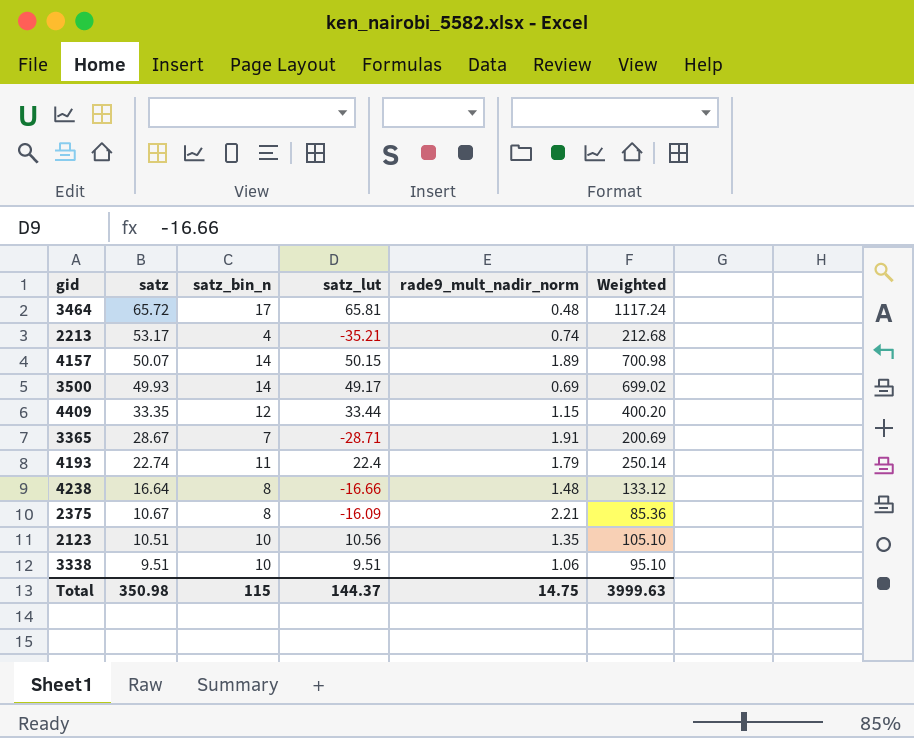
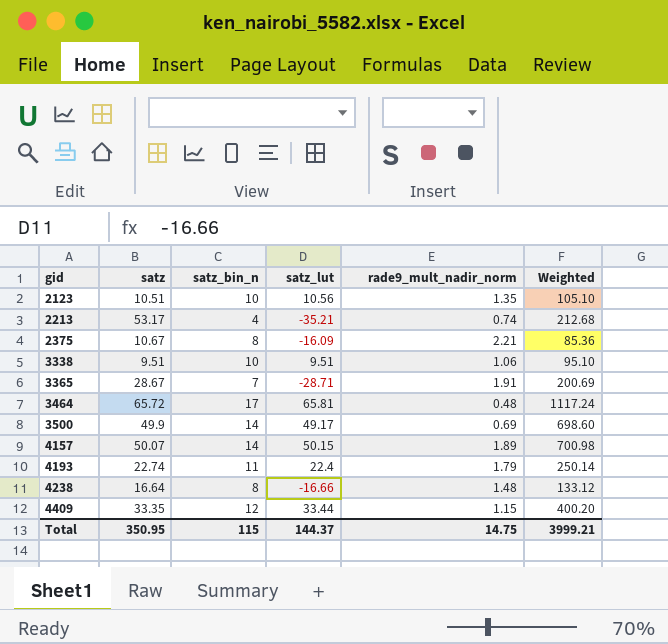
row order: satz descending -> gid ascending
3500 | satz: 49.93 -> 49.9
3500 | Weighted: 699.02 -> 698.60
Total | satz: 350.98 -> 350.95
Total | Weighted: 3999.63 -> 3999.21

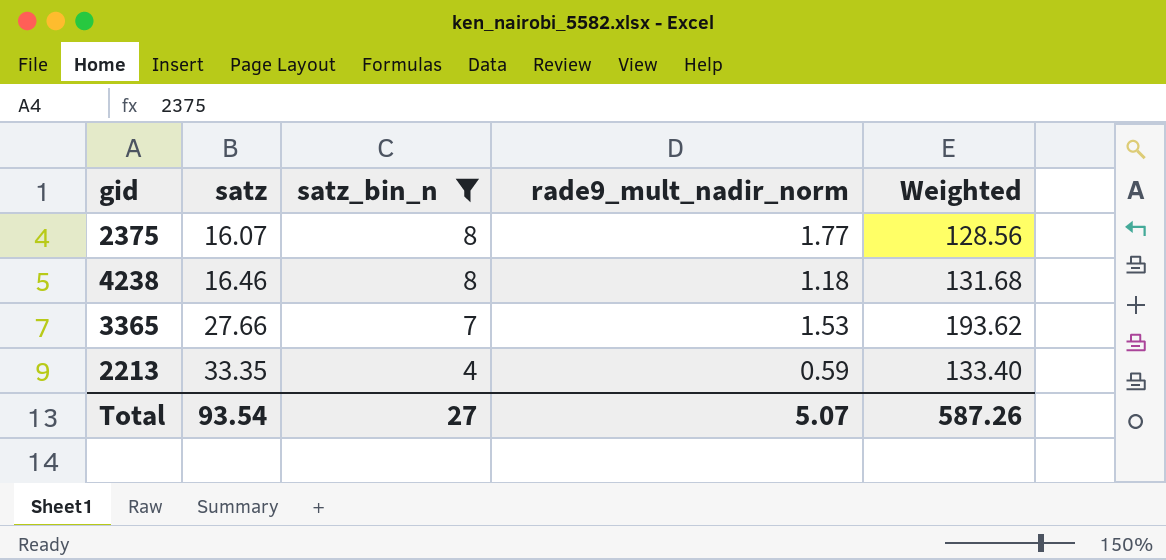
filter: none -> satz_bin_n <= 8
row order: gid ascending -> satz ascending
column satz_lut | position: 4 -> none
2375 | satz: 10.67 -> 16.07
2375 | rade9_mult_nadir_norm: 2.21 -> 1.77
2375 | Weighted: 85.36 -> 128.56
4238 | satz: 16.64 -> 16.46
4238 | rade9_mult_nadir_norm: 1.48 -> 1.18
4238 | Weighted: 133.12 -> 131.68
3365 | satz: 28.67 -> 27.66
3365 | rade9_mult_nadir_norm: 1.91 -> 1.53
3365 | Weighted: 200.69 -> 193.62
2213 | satz: 53.17 -> 33.35
2213 | rade9_mult_nadir_norm: 0.74 -> 0.59
2213 | Weighted: 212.68 -> 133.40
Total | satz: 350.95 -> 93.54
Total | satz_bin_n: 115 -> 27
Total | rade9_mult_nadir_norm: 14.75 -> 5.07
Total | Weighted: 3999.21 -> 587.26

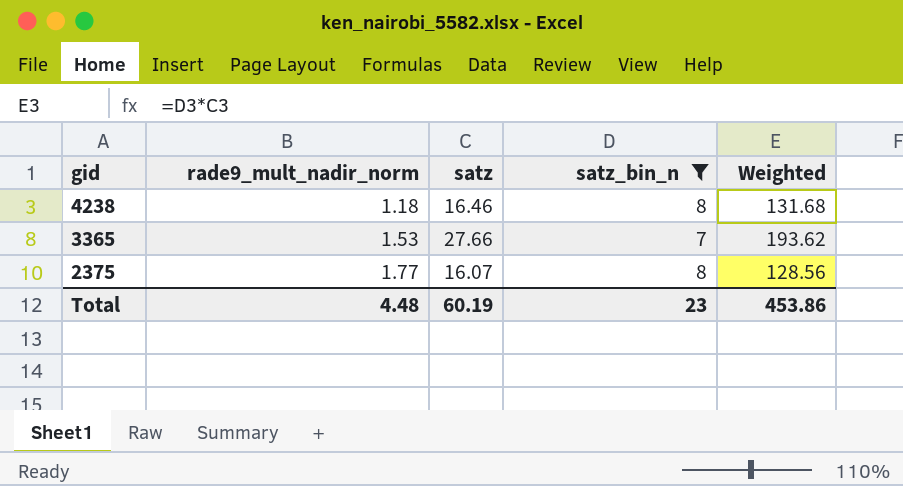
row order: satz ascending -> gid descending
column rade9_mult_nadir_norm | position: 4 -> 2
row 2213: 33.35 | 4 | 0.59 | 133.40 -> none
Total | rade9_mult_nadir_norm: 5.07 -> 4.48
Total | satz: 93.54 -> 60.19
Total | satz_bin_n: 27 -> 23
Total | Weighted: 587.26 -> 453.86

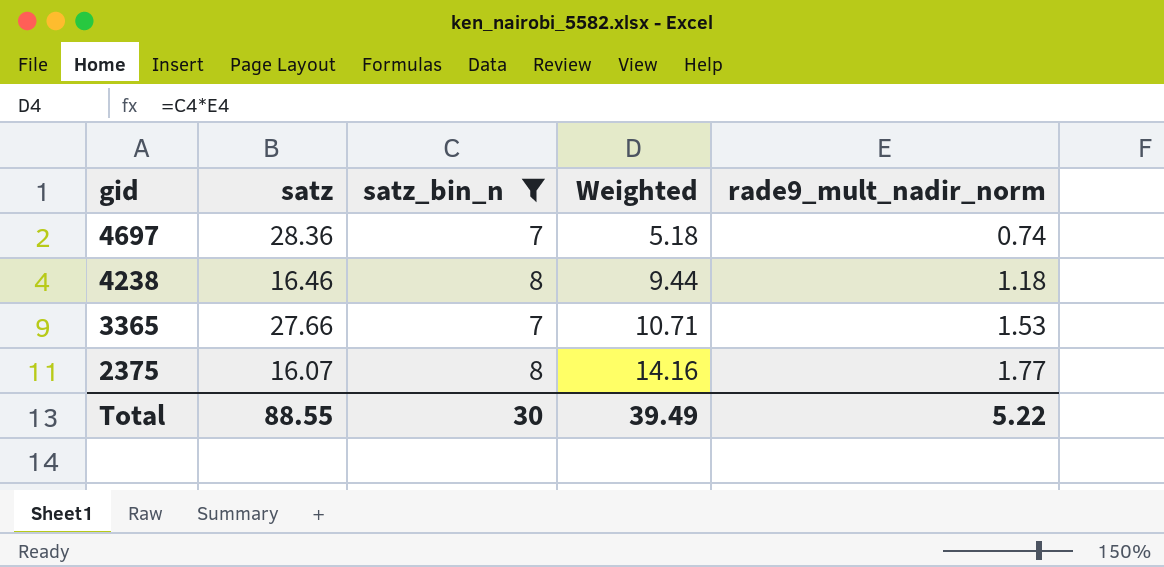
column Weighted | formula: [satz] * [satz_bin_n] -> [satz_bin_n] * [rade9_mult_nadir_norm]
column rade9_mult_nadir_norm | position: 2 -> 5
row 4697: none -> 28.36 | 7 | 5.18 | 0.74
Total | satz: 60.19 -> 88.55
Total | satz_bin_n: 23 -> 30
Total | Weighted: 453.86 -> 39.49
Total | rade9_mult_nadir_norm: 4.48 -> 5.22

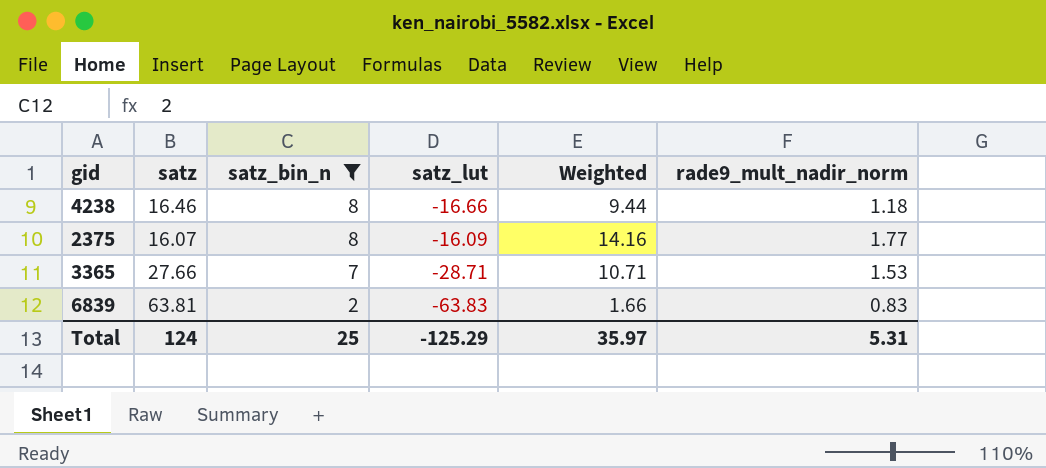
row order: gid descending -> satz_bin_n descending
column satz_lut | position: none -> 4
row 4697: 28.36 | 7 | 5.18 | 0.74 -> none
row 6839: none -> 63.81 | 2 | -63.83 | 1.66 | 0.83
Total | satz: 88.55 -> 124
Total | satz_bin_n: 30 -> 25
Total | Weighted: 39.49 -> 35.97
Total | rade9_mult_nadir_norm: 5.22 -> 5.31

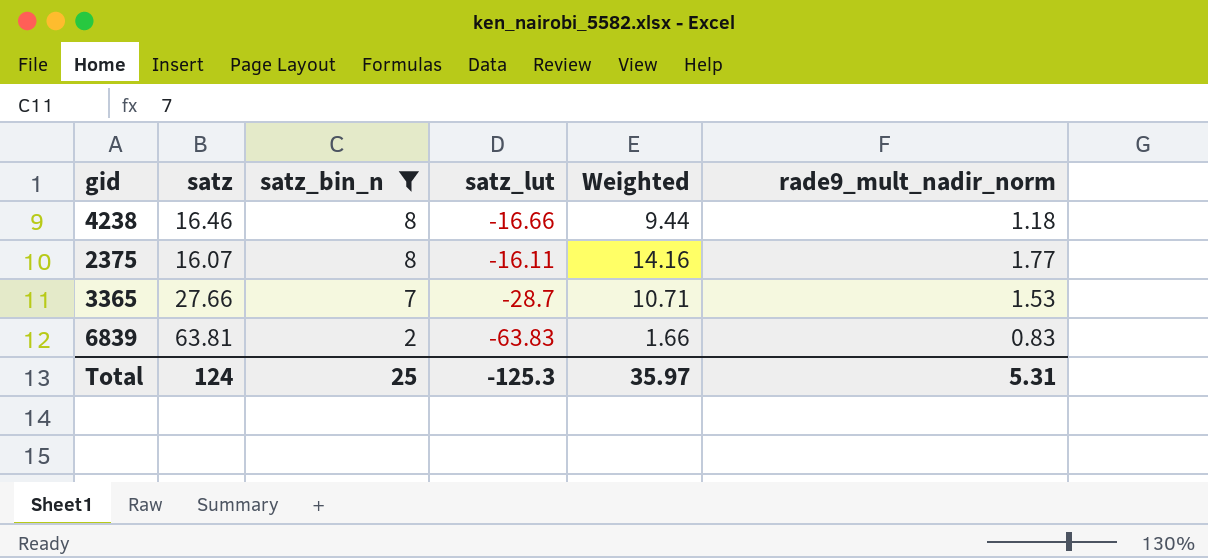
2375 | satz_lut: -16.09 -> -16.11
3365 | satz_lut: -28.71 -> -28.7
Total | satz_lut: -125.29 -> -125.3

